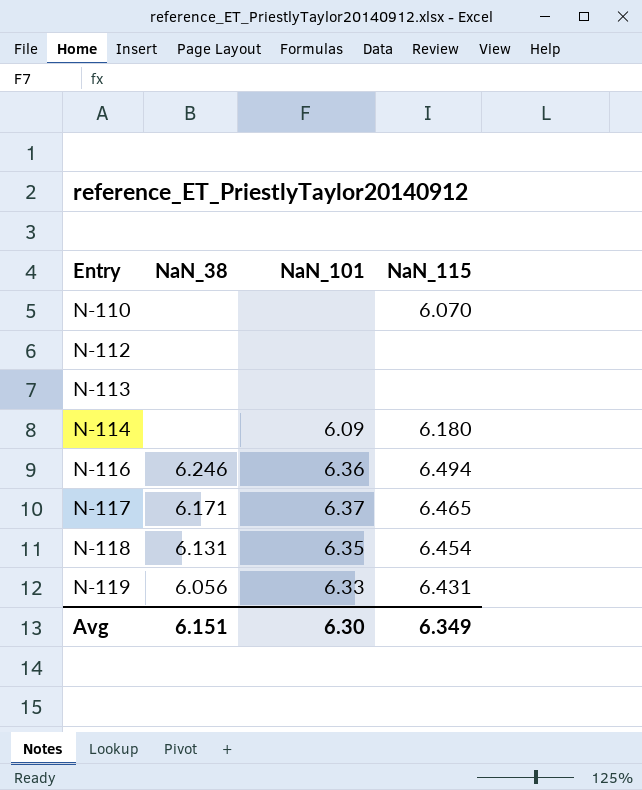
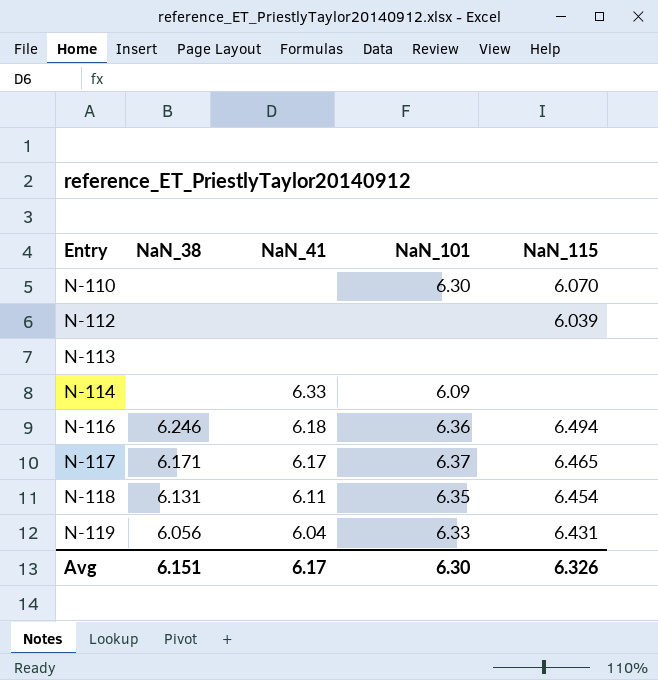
column NaN_41 | position: none -> 3
N-110 | NaN_101: none -> 6.30
N-112 | NaN_115: none -> 6.039
N-114 | NaN_115: 6.180 -> none
Avg | NaN_115: 6.349 -> 6.326

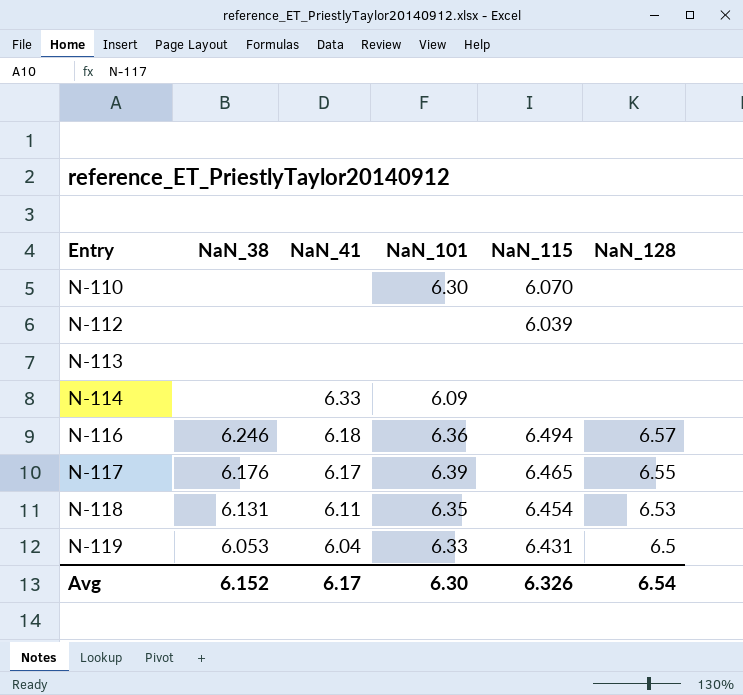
column NaN_128 | position: none -> 6
N-117 | NaN_38: 6.171 -> 6.176
N-117 | NaN_101: 6.37 -> 6.39
N-119 | NaN_38: 6.056 -> 6.053
Avg | NaN_38: 6.151 -> 6.152

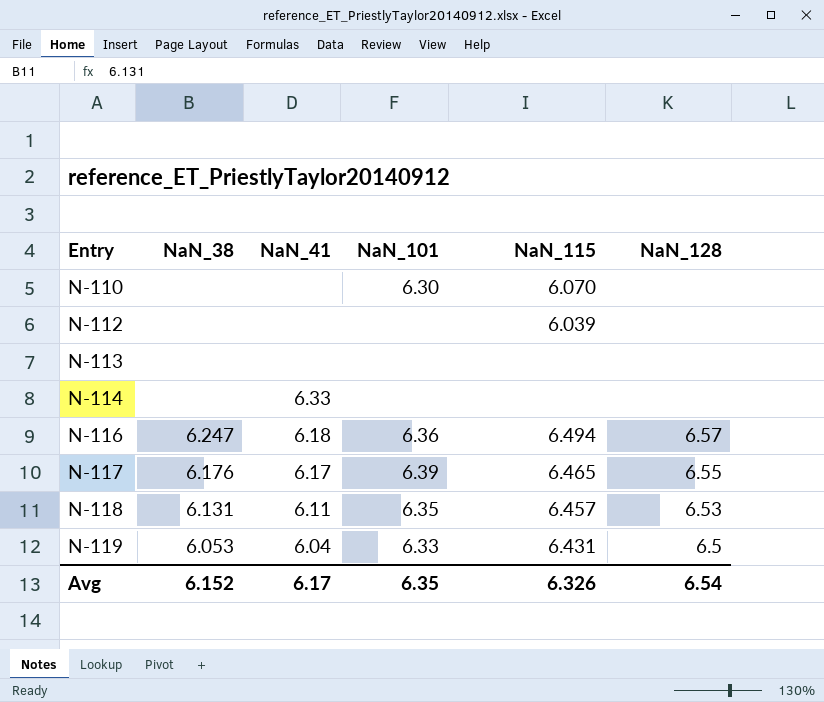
N-114 | NaN_101: 6.09 -> none
N-116 | NaN_38: 6.246 -> 6.247
N-118 | NaN_115: 6.454 -> 6.457
Avg | NaN_101: 6.30 -> 6.35

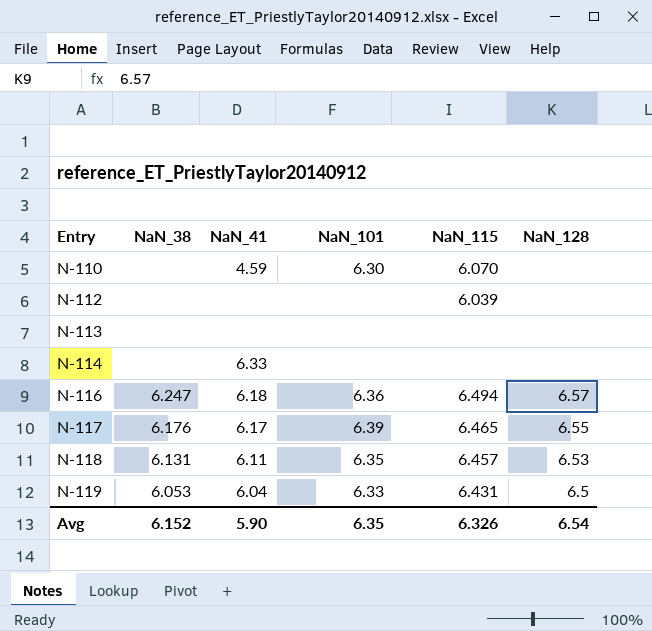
N-110 | NaN_41: none -> 4.59
Avg | NaN_41: 6.17 -> 5.90

